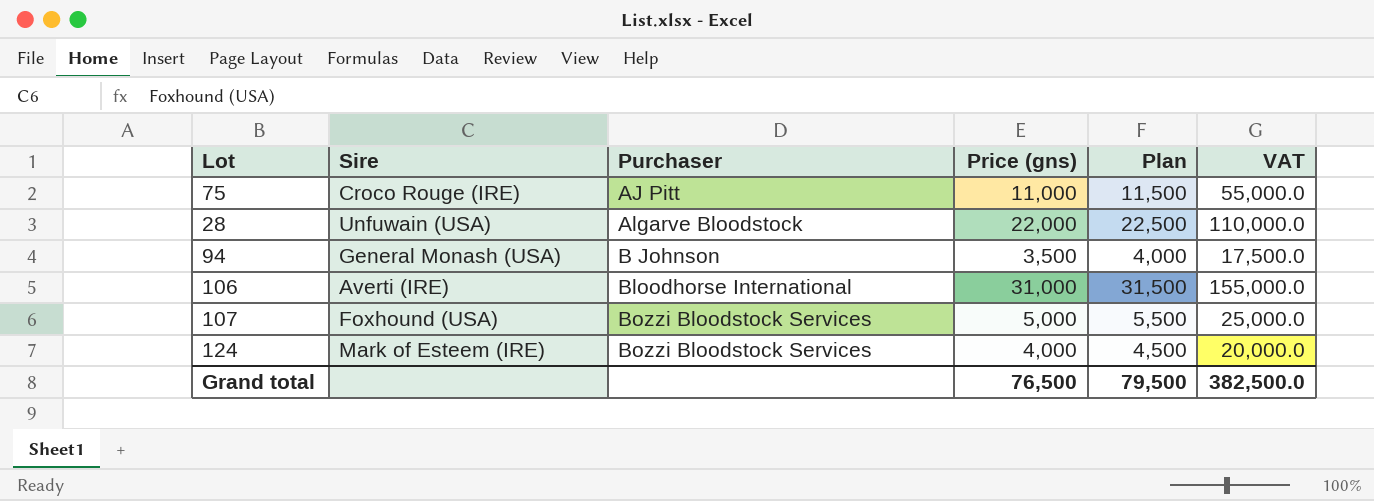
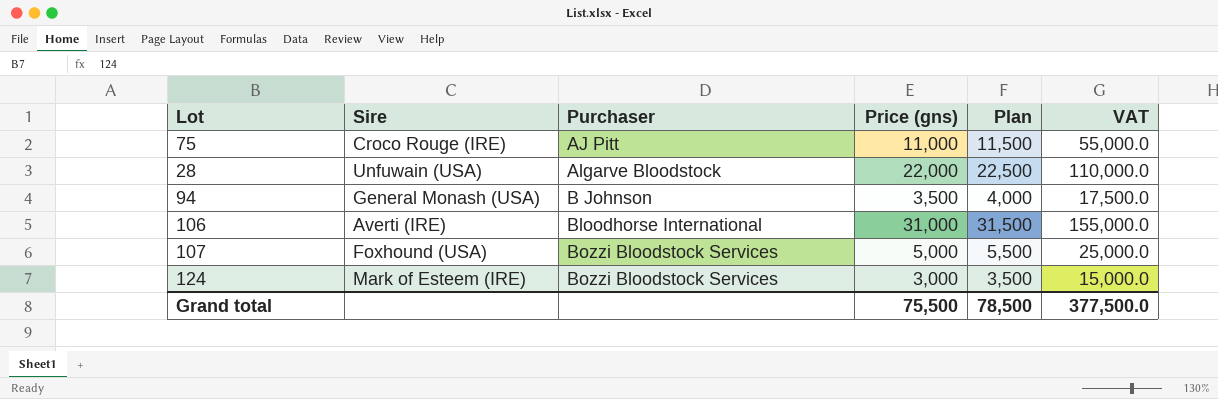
124 | Price (gns): 4,000 -> 3,000
124 | Plan: 4,500 -> 3,500
124 | VAT: 20,000.0 -> 15,000.0
Grand total | Price (gns): 76,500 -> 75,500
Grand total | Plan: 79,500 -> 78,500
Grand total | VAT: 382,500.0 -> 377,500.0

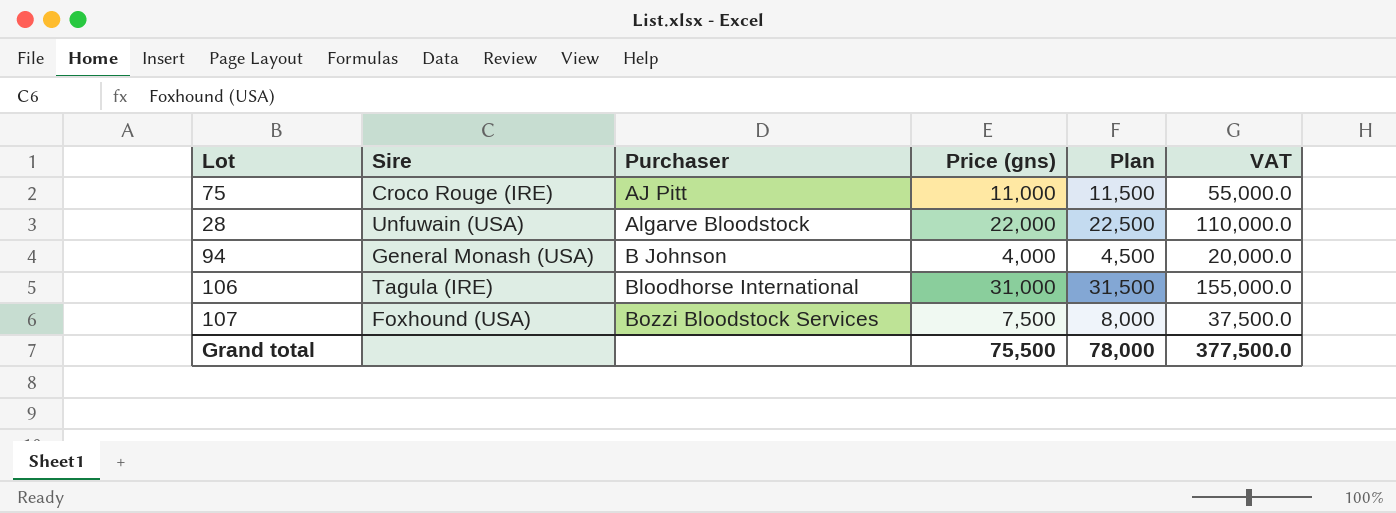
row 124: Mark of Esteem (IRE) | Bozzi Bloodstock Services | 3,000 | 3,500 | 15,000.0 -> none
94 | Price (gns): 3,500 -> 4,000
94 | Plan: 4,000 -> 4,500
94 | VAT: 17,500.0 -> 20,000.0
106 | Sire: Averti (IRE) -> Tagula (IRE)
107 | Price (gns): 5,000 -> 7,500
107 | Plan: 5,500 -> 8,000
107 | VAT: 25,000.0 -> 37,500.0
Grand total | Plan: 78,500 -> 78,000

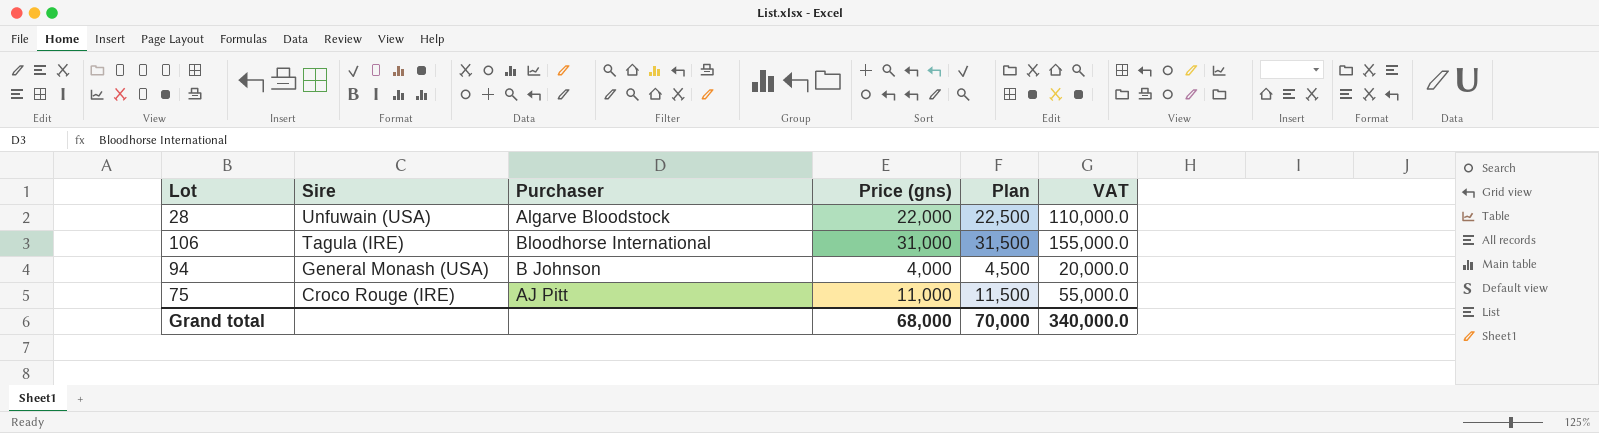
row order: Purchaser ascending -> Sire descending
row 107: Foxhound (USA) | Bozzi Bloodstock Services | 7,500 | 8,000 | 37,500.0 -> none
Grand total | Price (gns): 75,500 -> 68,000
Grand total | Plan: 78,000 -> 70,000
Grand total | VAT: 377,500.0 -> 340,000.0

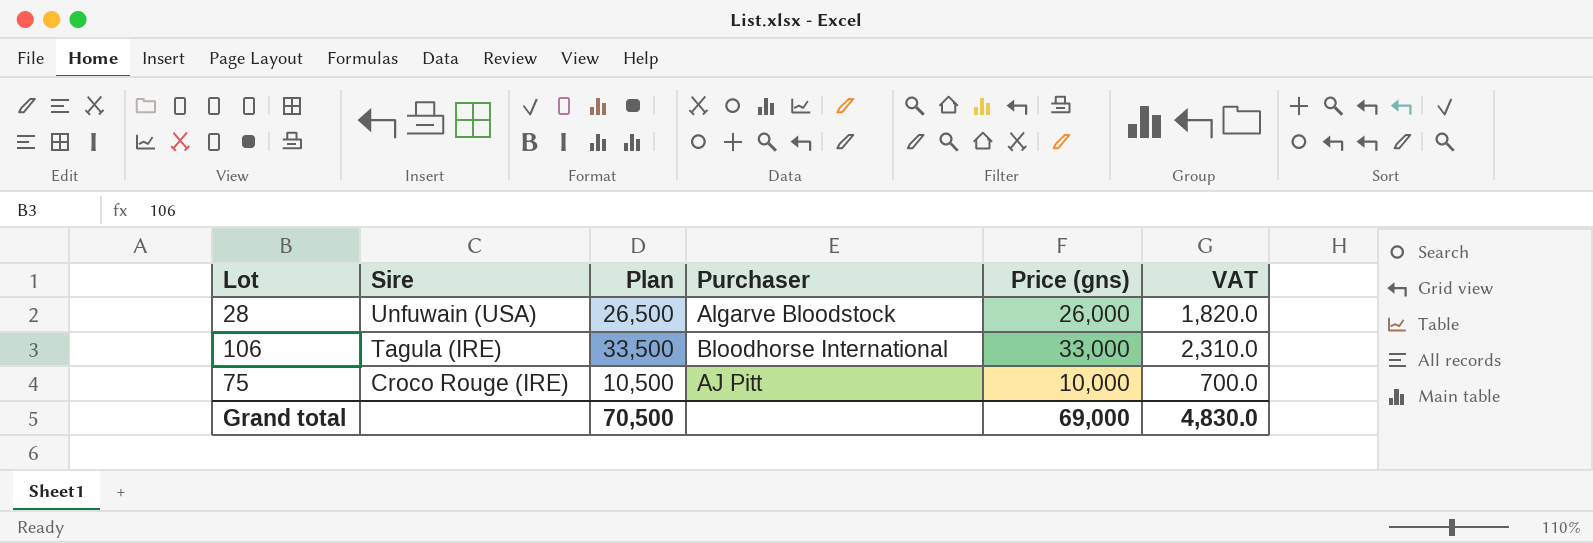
column Plan | position: 5 -> 3
column VAT | formula: [Price (gns)] * 5 -> [Price (gns)] * 0.07
row 94: General Monash (USA) | B Johnson | 4,000 | 4,500 | 20,000.0 -> none
28 | Plan: 22,500 -> 26,500
28 | Price (gns): 22,000 -> 26,000
106 | Plan: 31,500 -> 33,500
106 | Price (gns): 31,000 -> 33,000
75 | Plan: 11,500 -> 10,500
75 | Price (gns): 11,000 -> 10,000
Grand total | Plan: 70,000 -> 70,500
Grand total | Price (gns): 68,000 -> 69,000
Grand total | VAT: 340,000.0 -> 4,830.0

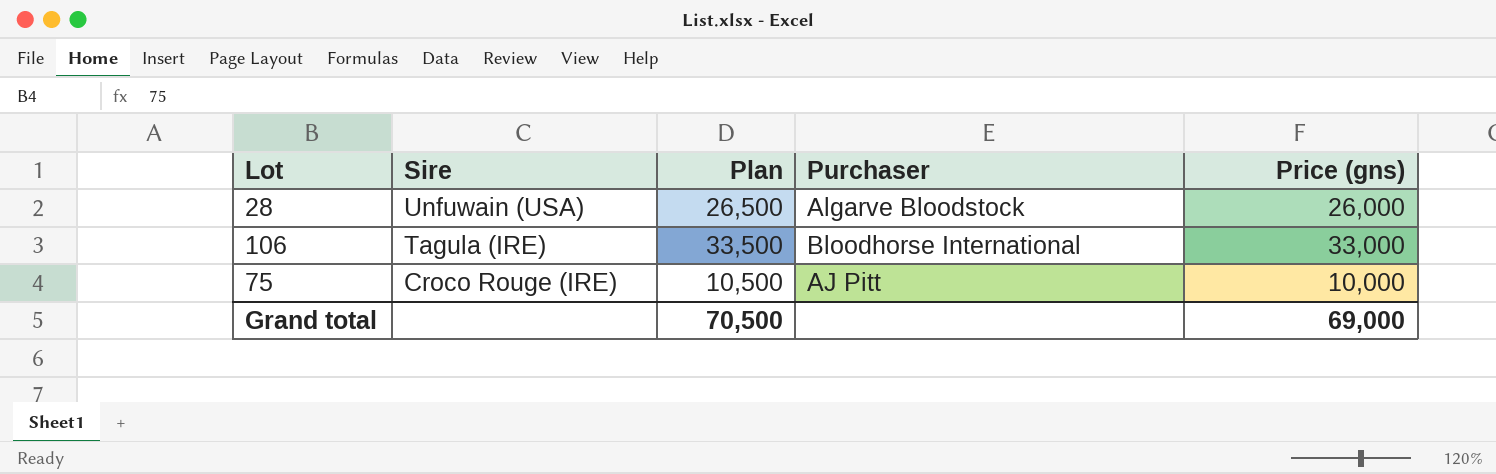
column VAT | formula: [Price (gns)] * 0.07 -> none

